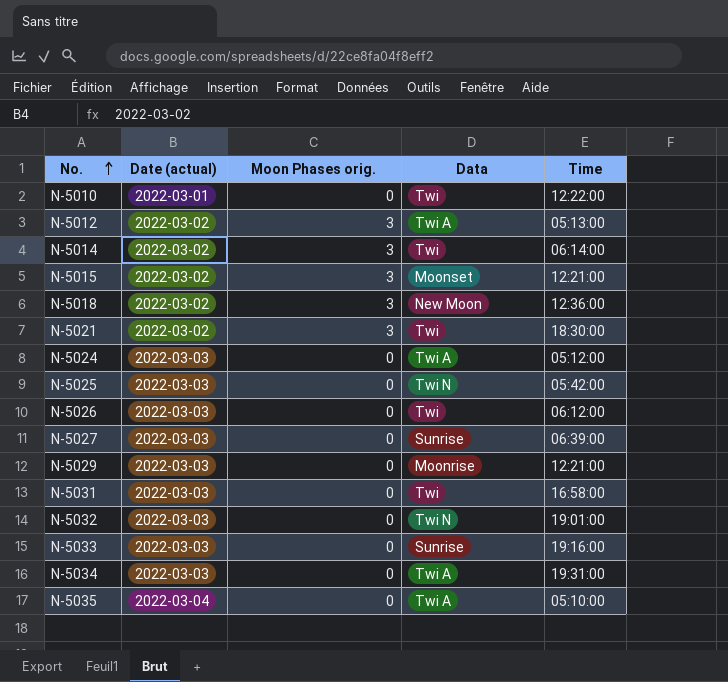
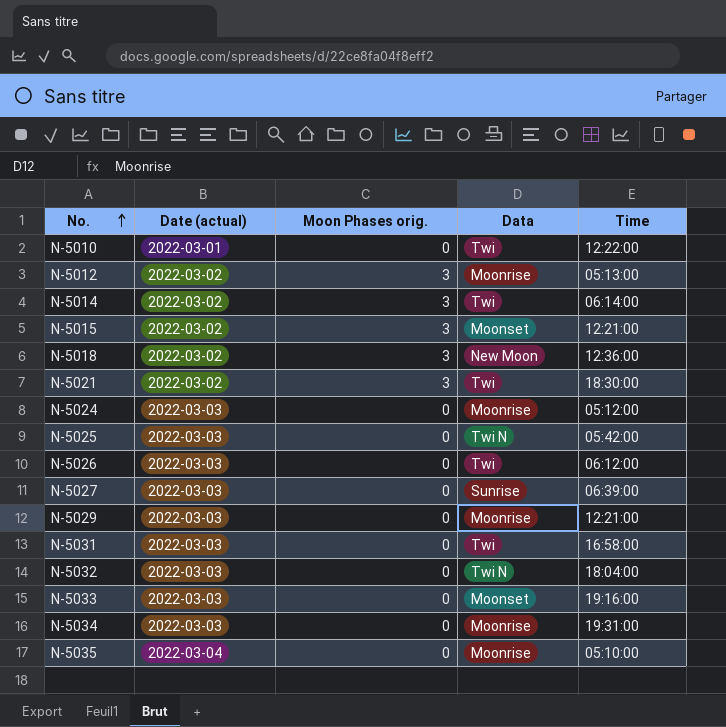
N-5012 | Data: Twi A -> Moonrise
N-5024 | Data: Twi A -> Moonrise
N-5032 | Time: 19:01:00 -> 18:04:00
N-5033 | Data: Sunrise -> Moonset
N-5034 | Data: Twi A -> Moonrise
N-5035 | Data: Twi A -> Moonrise

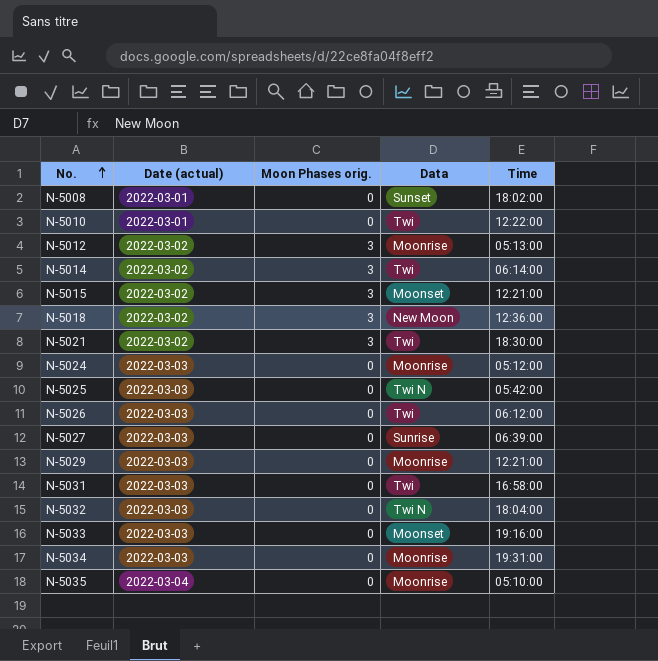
row N-5008: none -> 2022-03-01 | 0 | Sunset | 18:02:00

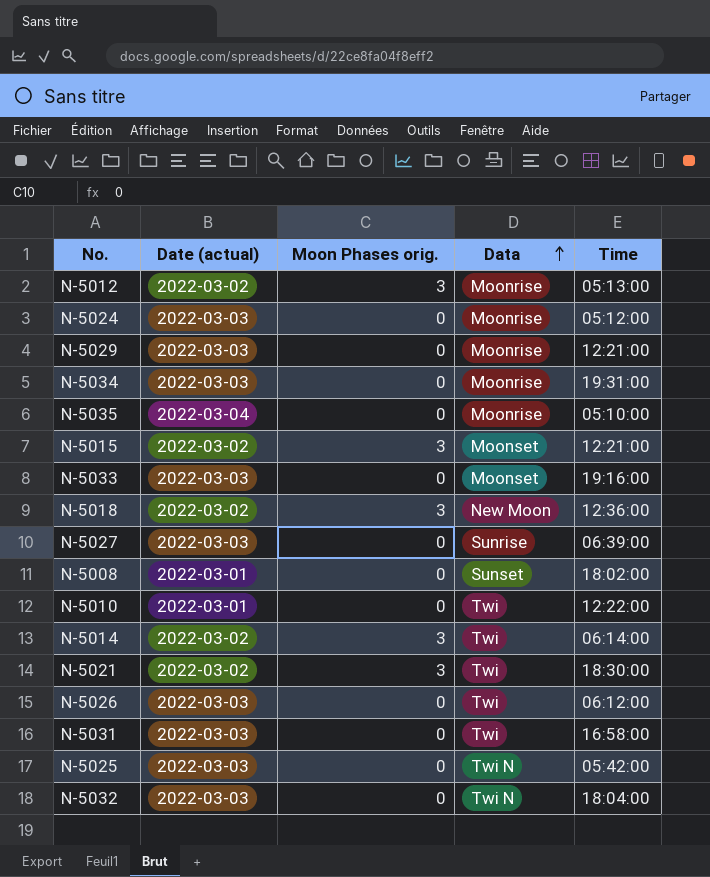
row order: No. ascending -> Data ascending

